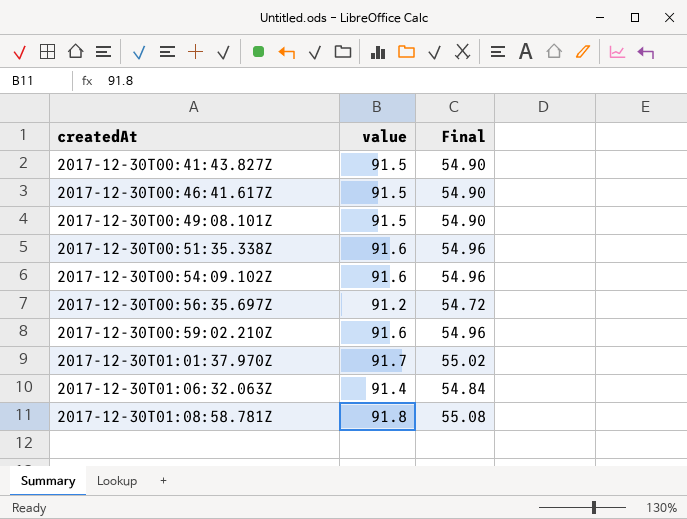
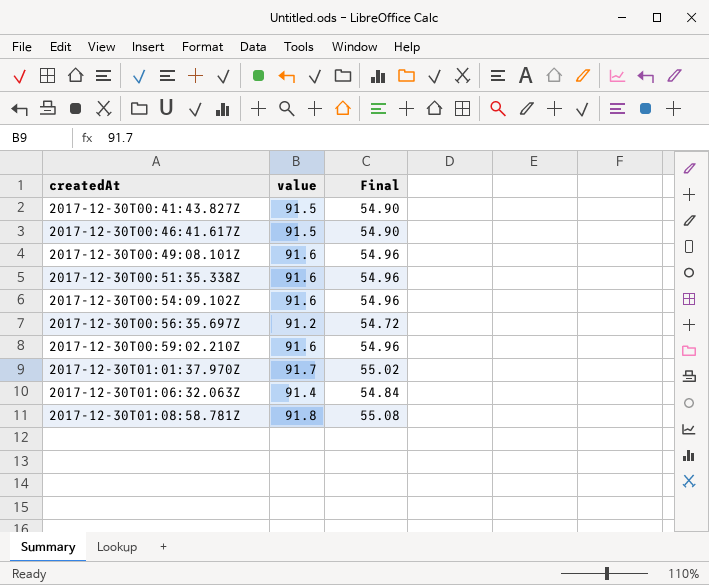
2017-12-30T00:49:08.101Z | value: 91.5 -> 91.6
2017-12-30T00:49:08.101Z | Final: 54.90 -> 54.96

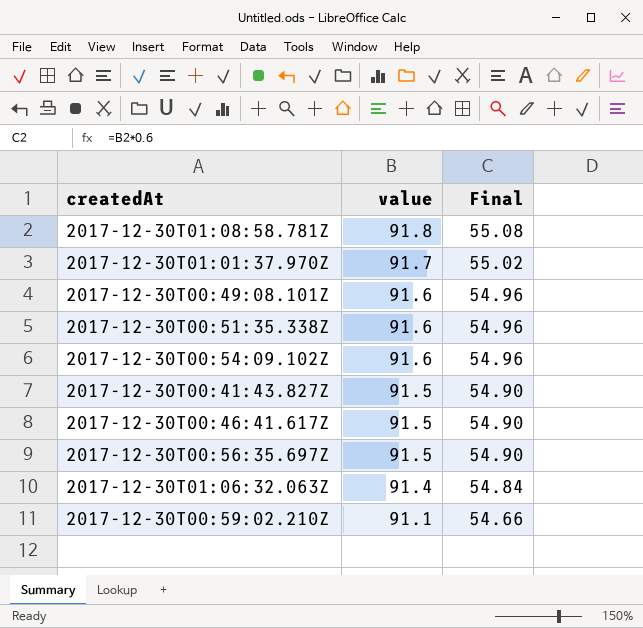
row order: createdAt ascending -> value descending
2017-12-30T00:56:35.697Z | value: 91.2 -> 91.5
2017-12-30T00:56:35.697Z | Final: 54.72 -> 54.90
2017-12-30T00:59:02.210Z | value: 91.6 -> 91.1
2017-12-30T00:59:02.210Z | Final: 54.96 -> 54.66

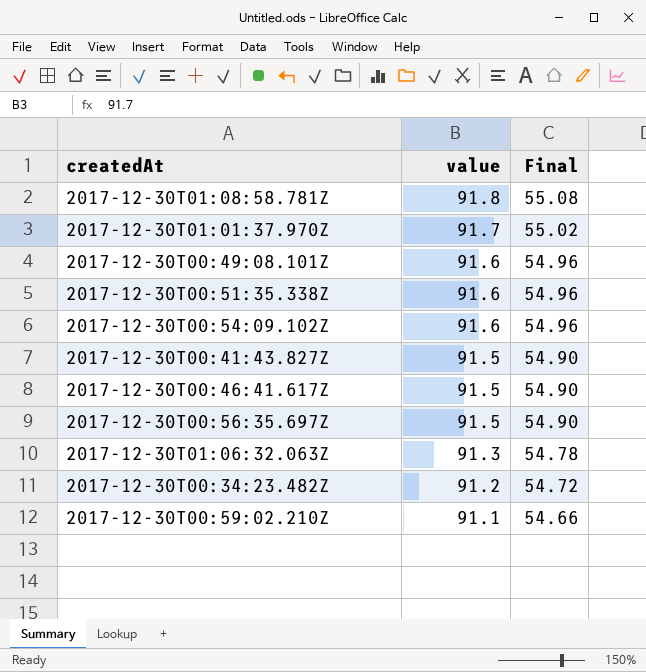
2017-12-30T01:06:32.063Z | value: 91.4 -> 91.3
2017-12-30T01:06:32.063Z | Final: 54.84 -> 54.78
row 2017-12-30T00:34:23.482Z: none -> 91.2 | 54.72

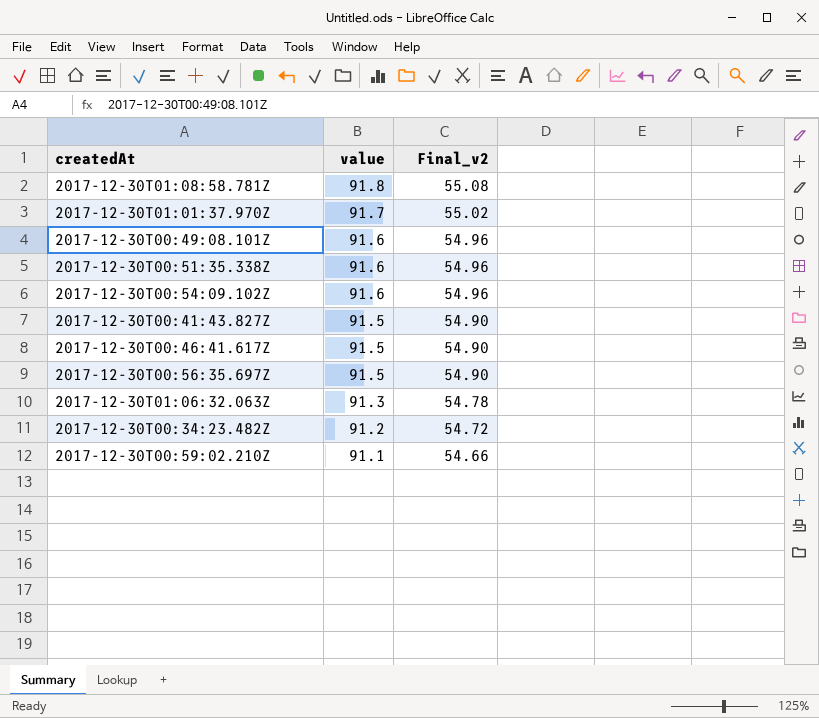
column name: Final -> Final_v2

